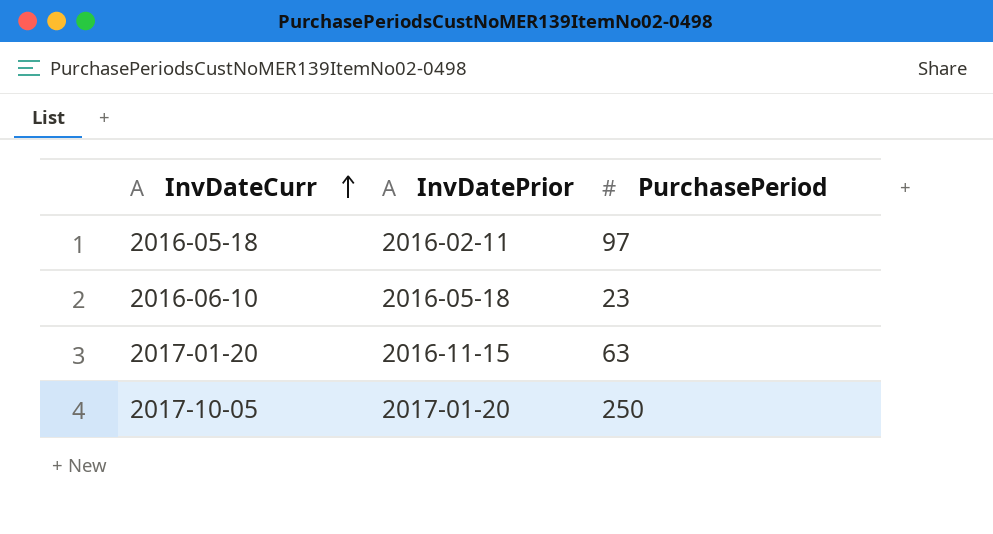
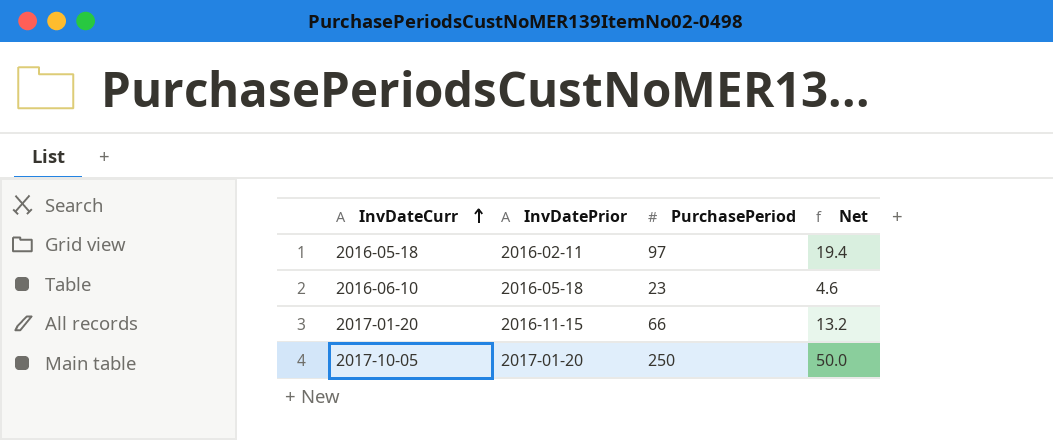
column Net | formula: none -> [PurchasePeriod] * 0.2
2017-01-20 | PurchasePeriod: 63 -> 66

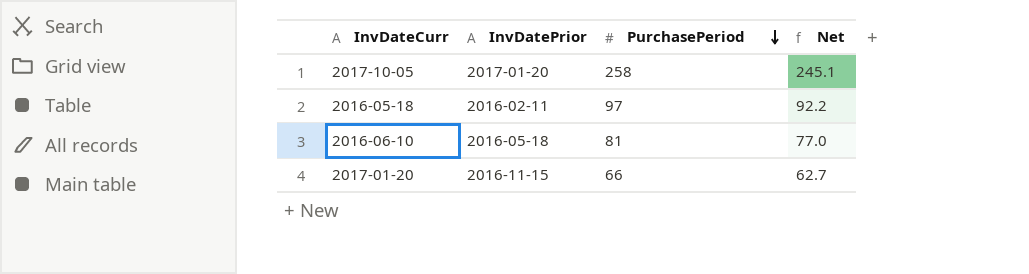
row order: InvDateCurr ascending -> PurchasePeriod descending
column Net | formula: [PurchasePeriod] * 0.2 -> [PurchasePeriod] * 0.95
2017-10-05 | PurchasePeriod: 250 -> 258
2016-06-10 | PurchasePeriod: 23 -> 81

